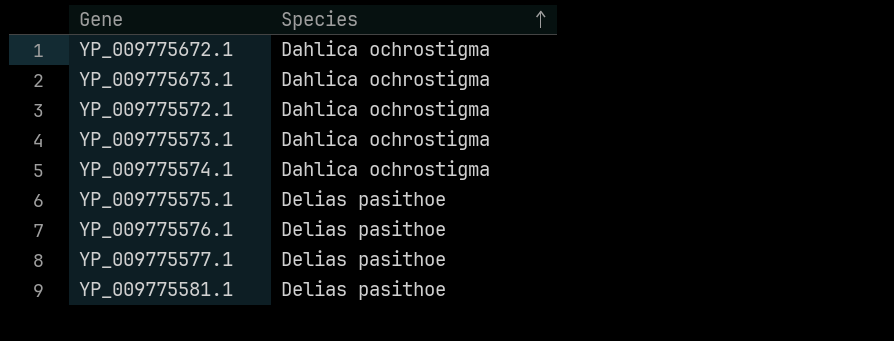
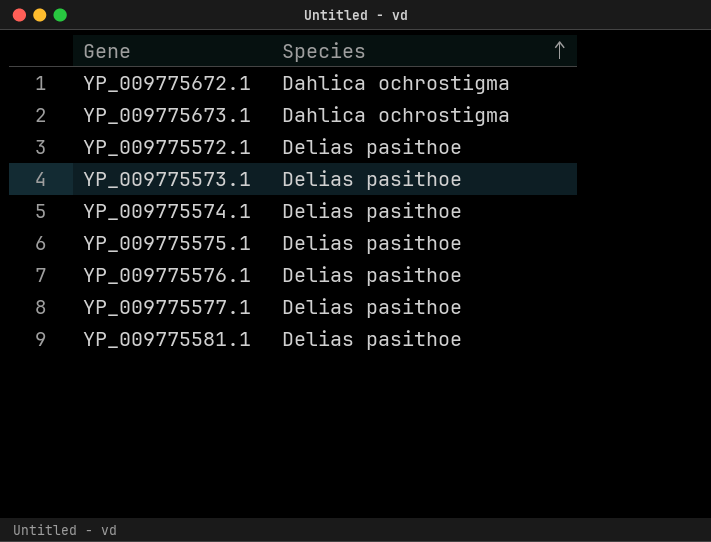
YP_009775572.1 | Species: Dahlica ochrostigma -> Delias pasithoe
YP_009775573.1 | Species: Dahlica ochrostigma -> Delias pasithoe
YP_009775574.1 | Species: Dahlica ochrostigma -> Delias pasithoe

